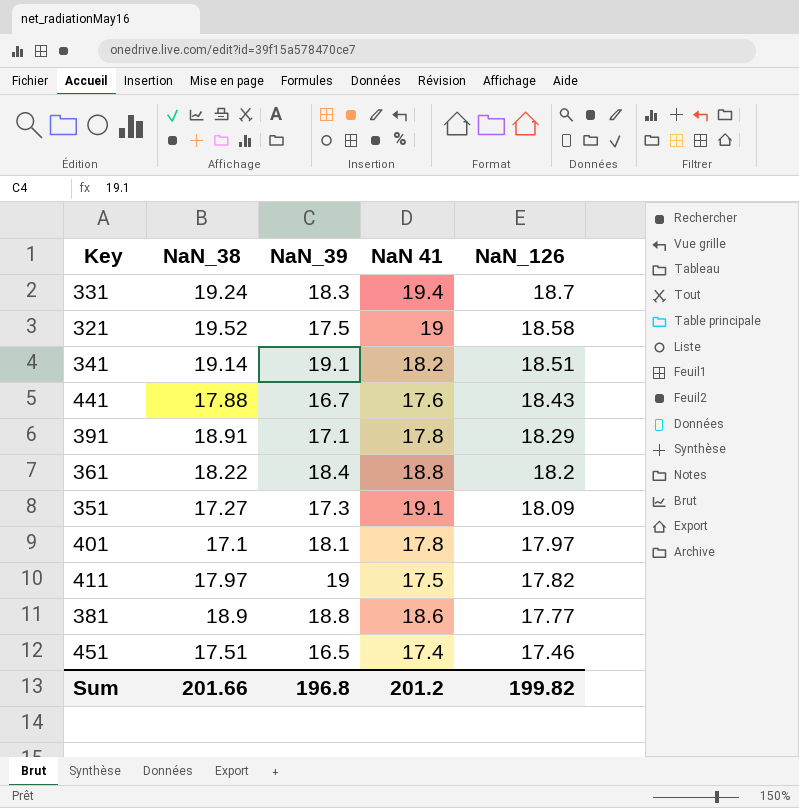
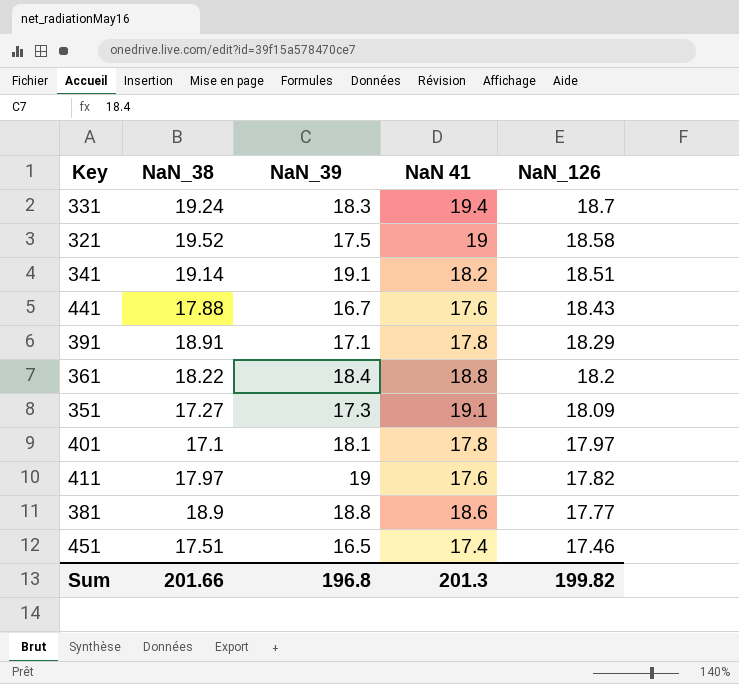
411 | NaN 41: 17.5 -> 17.6
Sum | NaN 41: 201.2 -> 201.3

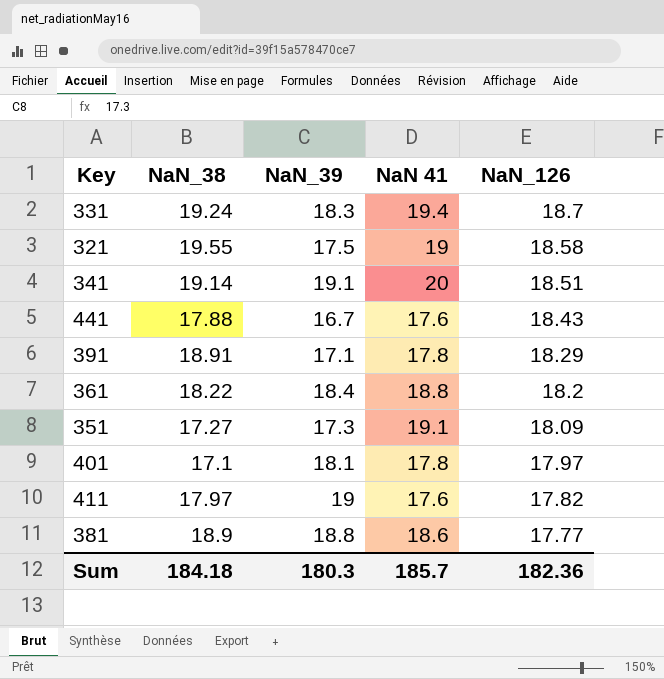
row 451: 17.51 | 16.5 | 17.4 | 17.46 -> none
321 | NaN_38: 19.52 -> 19.55
341 | NaN 41: 18.2 -> 20
Sum | NaN_38: 201.66 -> 184.18
Sum | NaN_39: 196.8 -> 180.3
Sum | NaN 41: 201.3 -> 185.7
Sum | NaN_126: 199.82 -> 182.36

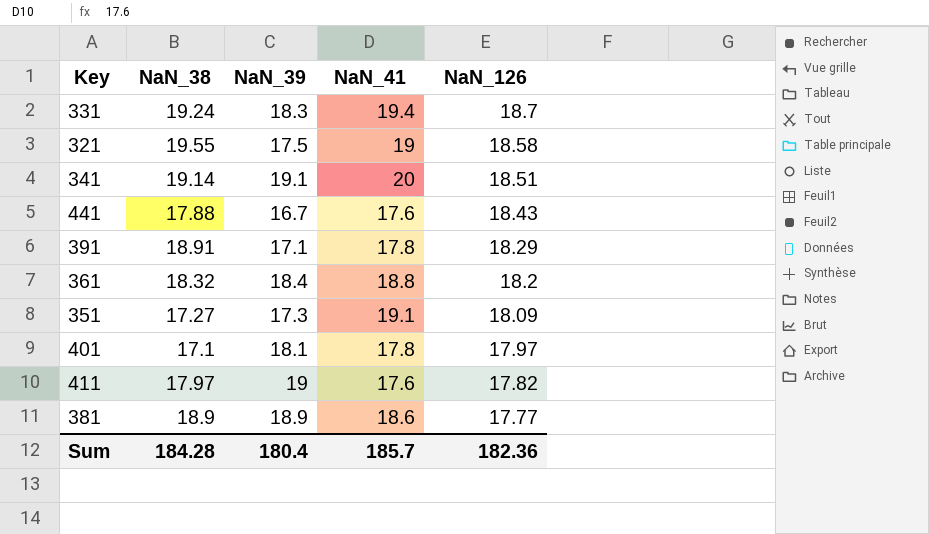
column name: NaN 41 -> NaN_41
361 | NaN_38: 18.22 -> 18.32
381 | NaN_39: 18.8 -> 18.9
Sum | NaN_38: 184.18 -> 184.28
Sum | NaN_39: 180.3 -> 180.4

